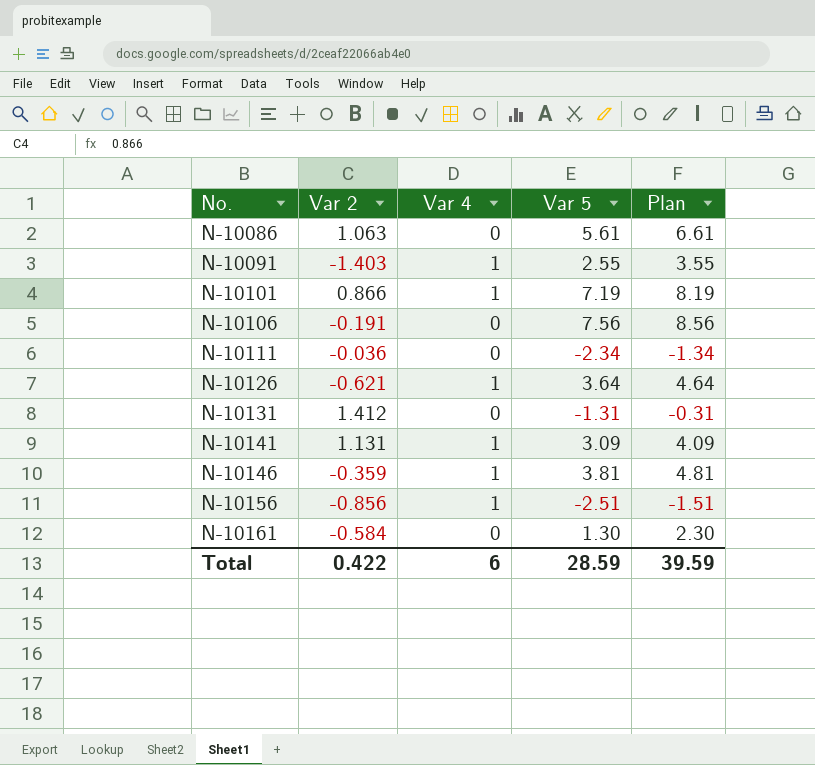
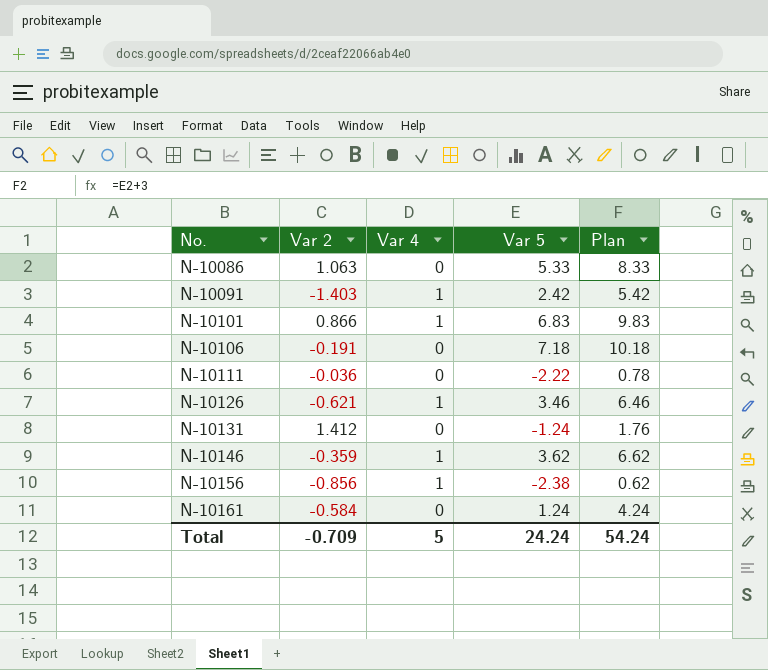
column Plan | formula: [Var 5] + 1 -> [Var 5] + 3
row N-10141: 1.131 | 1 | 3.09 | 4.09 -> none
N-10086 | Var 5: 5.61 -> 5.33
N-10091 | Var 5: 2.55 -> 2.42
N-10101 | Var 5: 7.19 -> 6.83
N-10106 | Var 5: 7.56 -> 7.18
N-10111 | Var 5: -2.34 -> -2.22
N-10126 | Var 5: 3.64 -> 3.46
N-10131 | Var 5: -1.31 -> -1.24
N-10146 | Var 5: 3.81 -> 3.62
N-10156 | Var 5: -2.51 -> -2.38
N-10161 | Var 5: 1.30 -> 1.24
Total | Var 2: 0.422 -> -0.709
Total | Var 4: 6 -> 5
Total | Var 5: 28.59 -> 24.24
Total | Plan: 39.59 -> 54.24

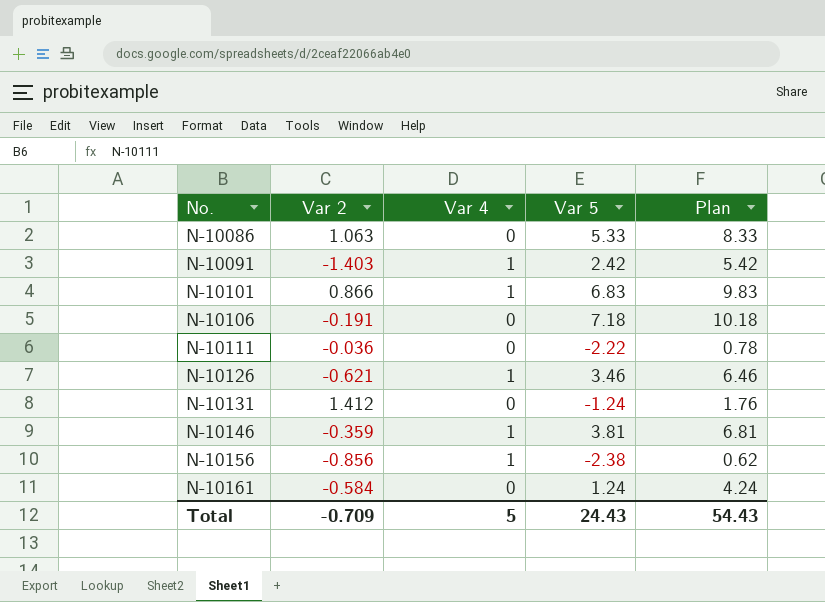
N-10146 | Var 5: 3.62 -> 3.81
N-10146 | Plan: 6.62 -> 6.81
Total | Var 5: 24.24 -> 24.43
Total | Plan: 54.24 -> 54.43

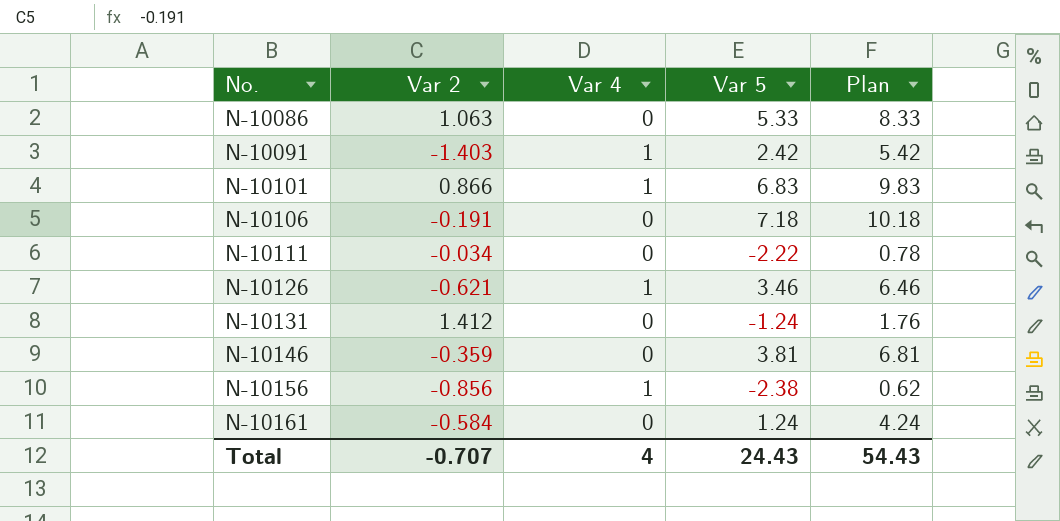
N-10111 | Var 2: -0.036 -> -0.034
N-10146 | Var 4: 1 -> 0
Total | Var 2: -0.709 -> -0.707
Total | Var 4: 5 -> 4

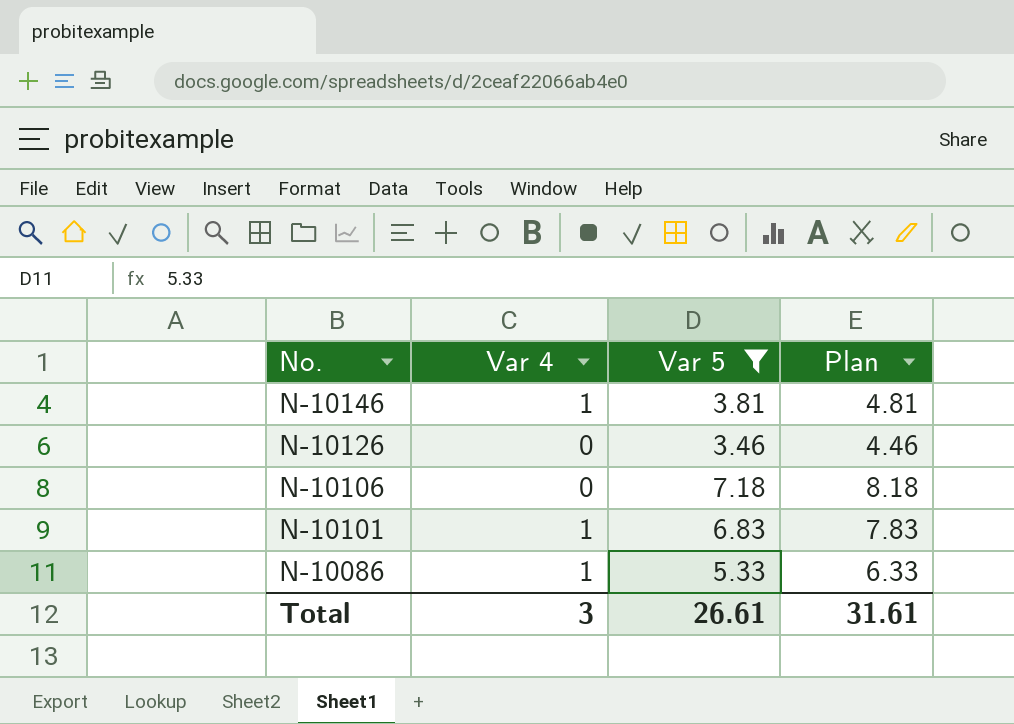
filter: none -> Var 5 >= 3.46
row order: No. ascending -> No. descending
column Var 2 | position: 2 -> none
column Plan | formula: [Var 5] + 3 -> [Var 5] + 1
N-10146 | Var 4: 0 -> 1
N-10126 | Var 4: 1 -> 0
N-10086 | Var 4: 0 -> 1
Total | Var 4: 4 -> 3
Total | Var 5: 24.43 -> 26.61
Total | Plan: 54.43 -> 31.61

